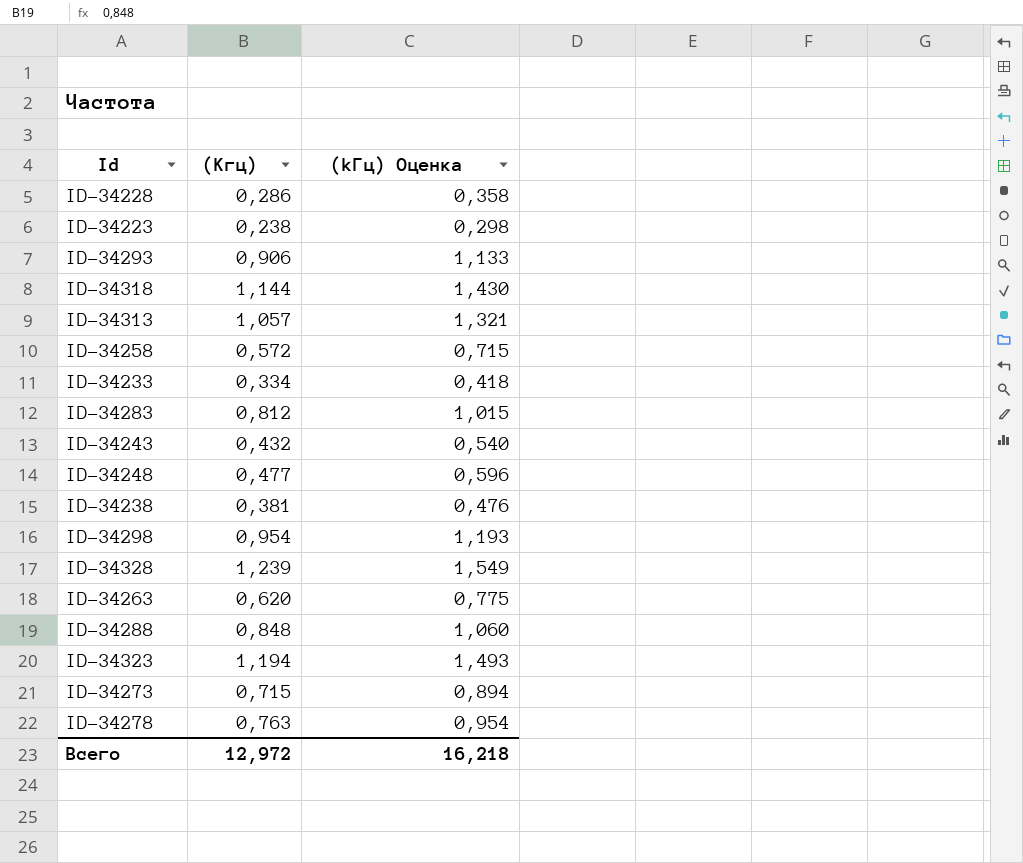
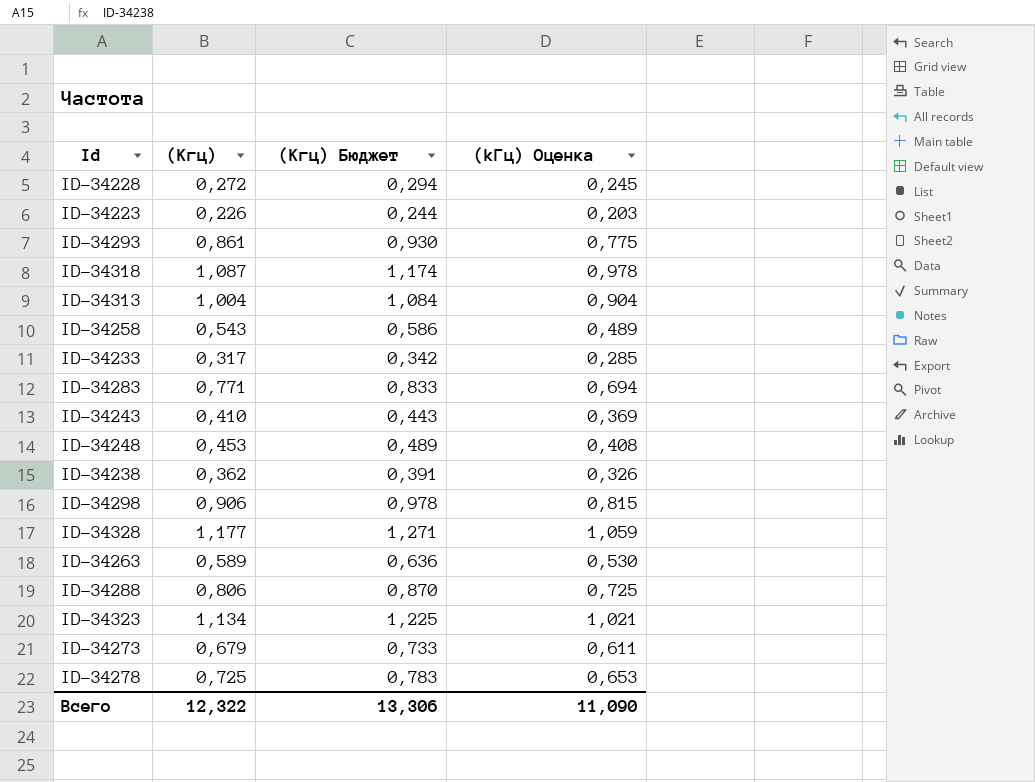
column (Kгц) Бюджет | formula: none -> [(Kгц)] * 1,08
column (kГц) Оценка | formula: [(Kгц)] * 1,25 -> [(Kгц)] * 0,9
ID-34228 | (Kгц): 0,286 -> 0,272
ID-34223 | (Kгц): 0,238 -> 0,226
ID-34293 | (Kгц): 0,906 -> 0,861
ID-34318 | (Kгц): 1,144 -> 1,087
ID-34313 | (Kгц): 1,057 -> 1,004
ID-34258 | (Kгц): 0,572 -> 0,543
ID-34233 | (Kгц): 0,334 -> 0,317
ID-34283 | (Kгц): 0,812 -> 0,771
ID-34243 | (Kгц): 0,432 -> 0,410
ID-34248 | (Kгц): 0,477 -> 0,453
ID-34238 | (Kгц): 0,381 -> 0,362
ID-34298 | (Kгц): 0,954 -> 0,906
ID-34328 | (Kгц): 1,239 -> 1,177
ID-34263 | (Kгц): 0,620 -> 0,589
ID-34288 | (Kгц): 0,848 -> 0,806
ID-34323 | (Kгц): 1,194 -> 1,134
ID-34273 | (Kгц): 0,715 -> 0,679
ID-34278 | (Kгц): 0,763 -> 0,725
Всего | (Kгц): 12,972 -> 12,322
Всего | (kГц) Оценка: 16,218 -> 11,090

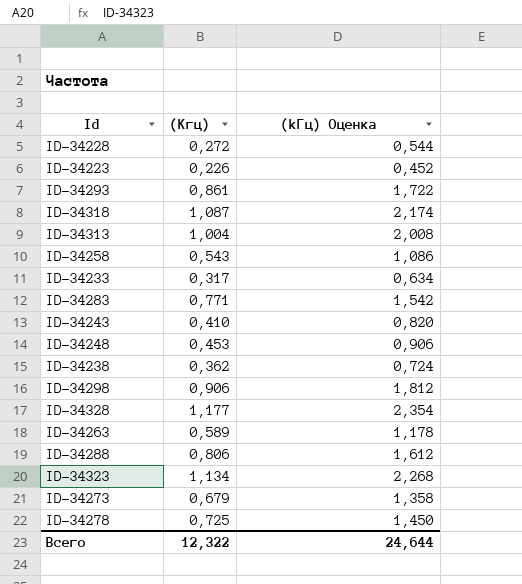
column (Kгц) Бюджет | formula: [(Kгц)] * 1,08 -> none
column (kГц) Оценка | formula: [(Kгц)] * 0,9 -> [(Kгц)] * 2
Всего | (kГц) Оценка: 11,090 -> 24,644

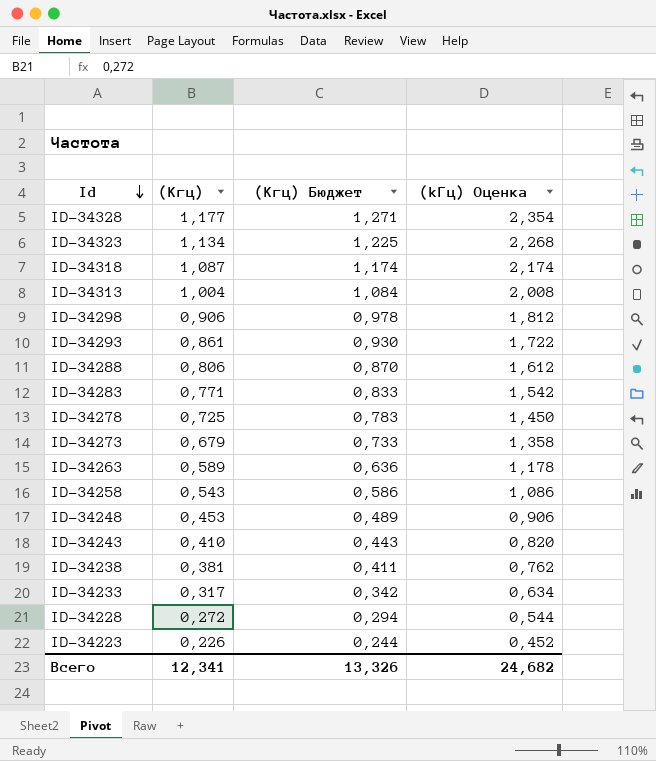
row order: none -> Id descending
column (Kгц) Бюджет | formula: none -> [(Kгц)] * 1,08
ID-34238 | (Kгц): 0,362 -> 0,381
ID-34238 | (kГц) Оценка: 0,724 -> 0,762
Всего | (Kгц): 12,322 -> 12,341
Всего | (kГц) Оценка: 24,644 -> 24,682

